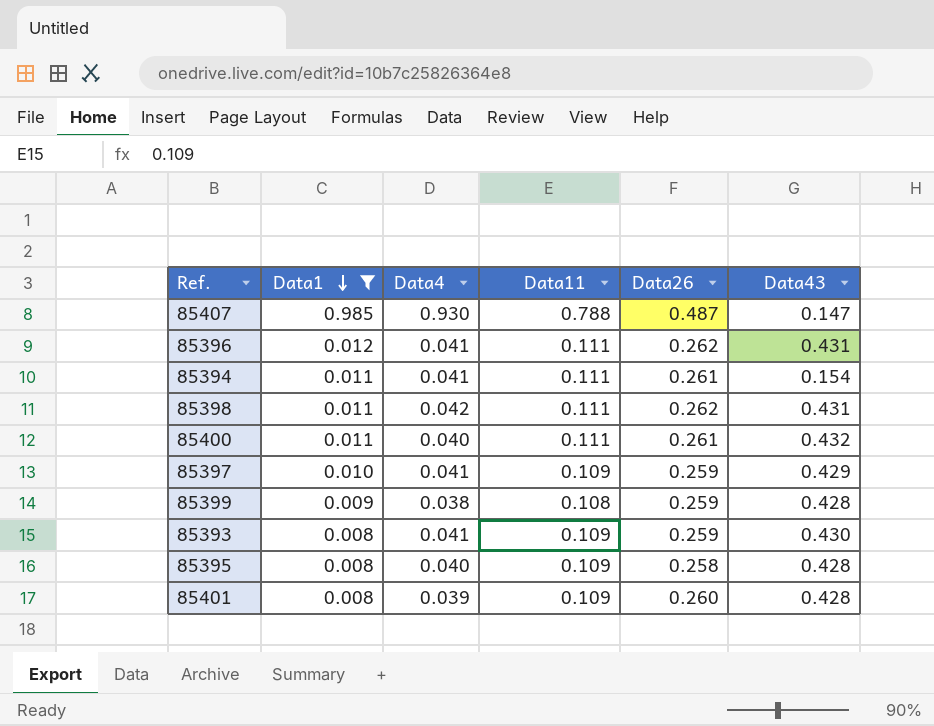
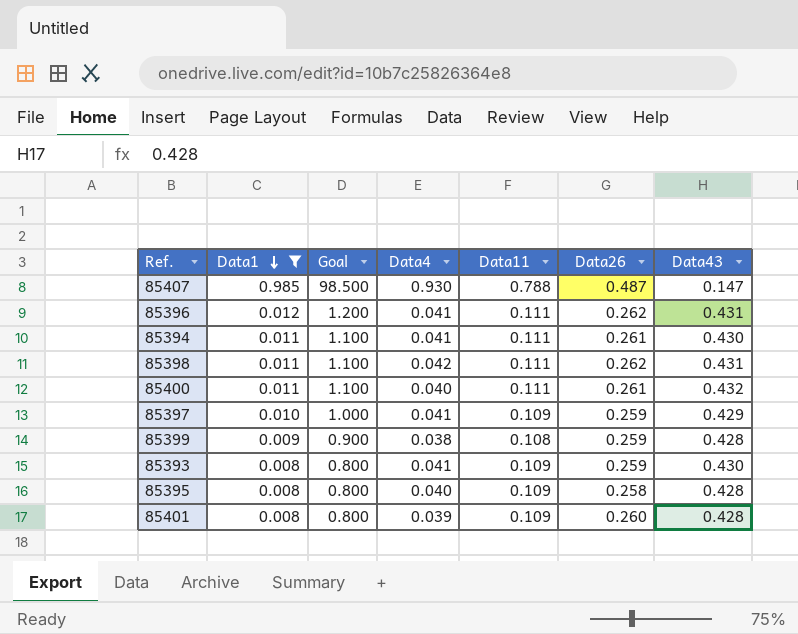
column Goal | formula: none -> [Data1] * 100
85394 | Data43: 0.154 -> 0.430

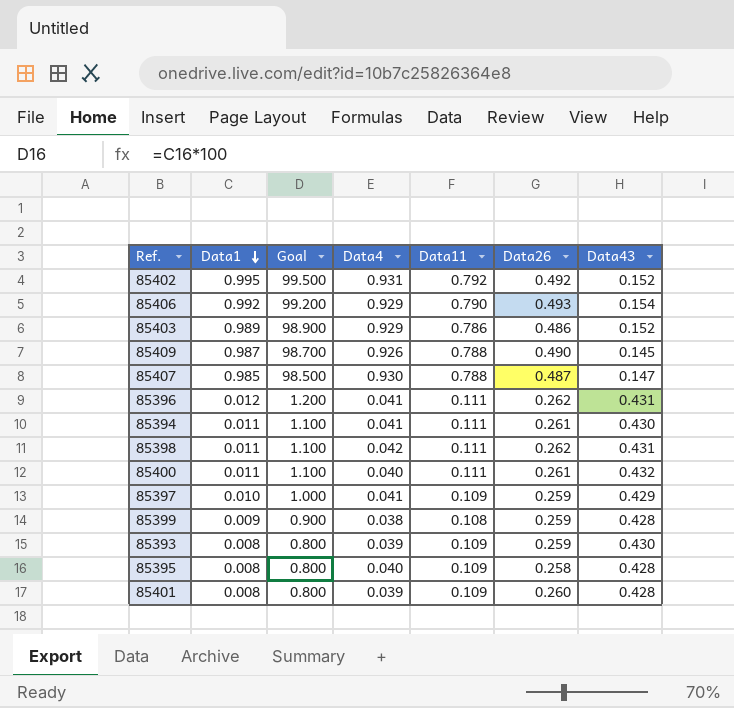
filter: Data1 <= 0.985 -> none
85393 | Data4: 0.041 -> 0.039

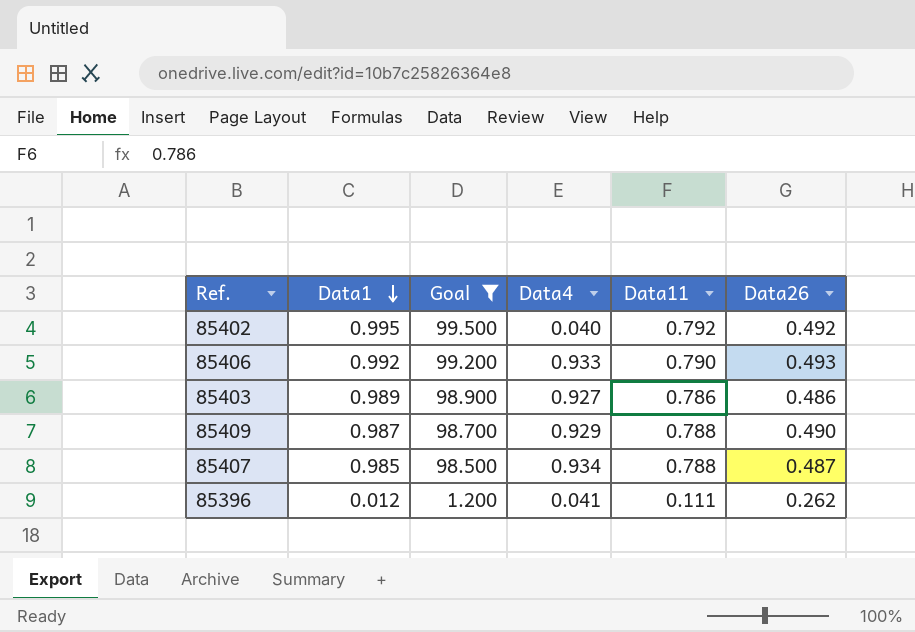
filter: none -> Goal >= 1.200
column Data43 | position: 7 -> none
85402 | Data4: 0.931 -> 0.040
85406 | Data4: 0.929 -> 0.933
85403 | Data4: 0.929 -> 0.927
85409 | Data4: 0.926 -> 0.929
85407 | Data4: 0.930 -> 0.934

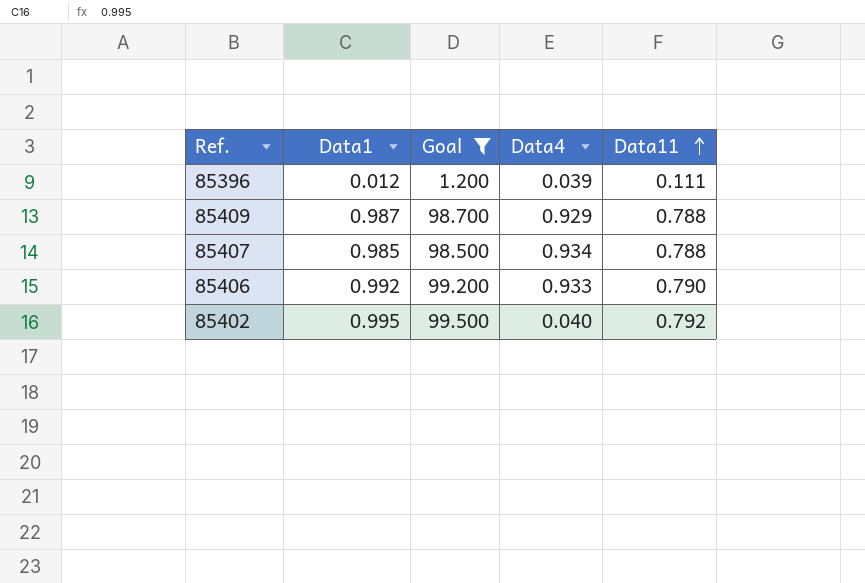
row order: Data1 descending -> Data11 ascending
column Data26 | position: 6 -> none
row 85403: 0.989 | 98.900 | 0.927 | 0.786 | 0.486 -> none
85396 | Data4: 0.041 -> 0.039

